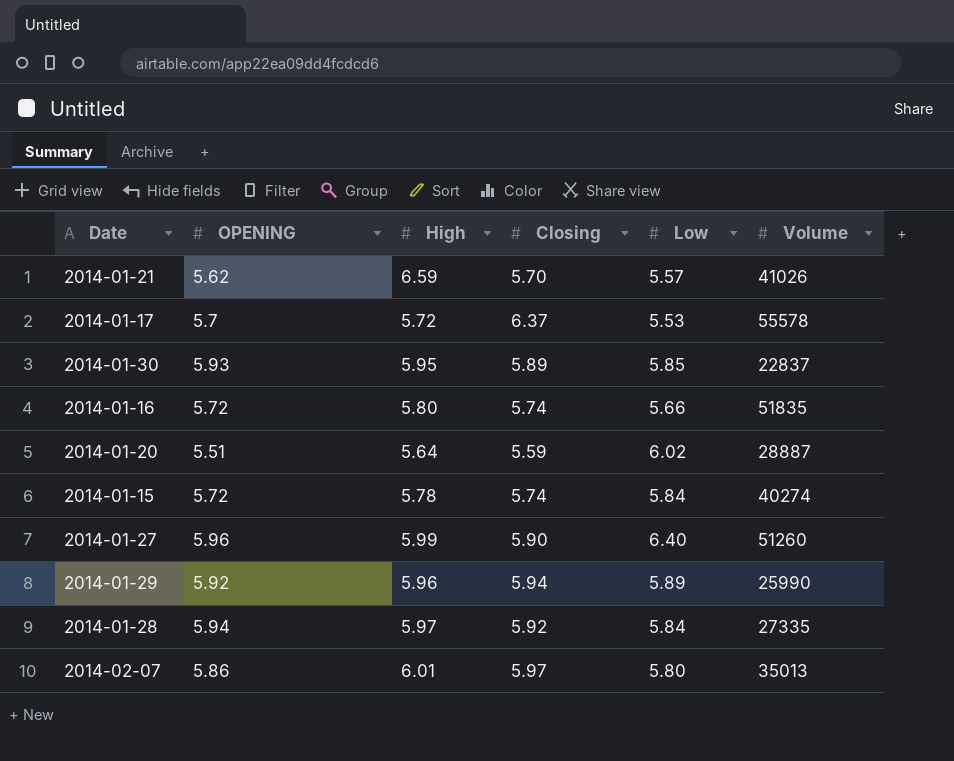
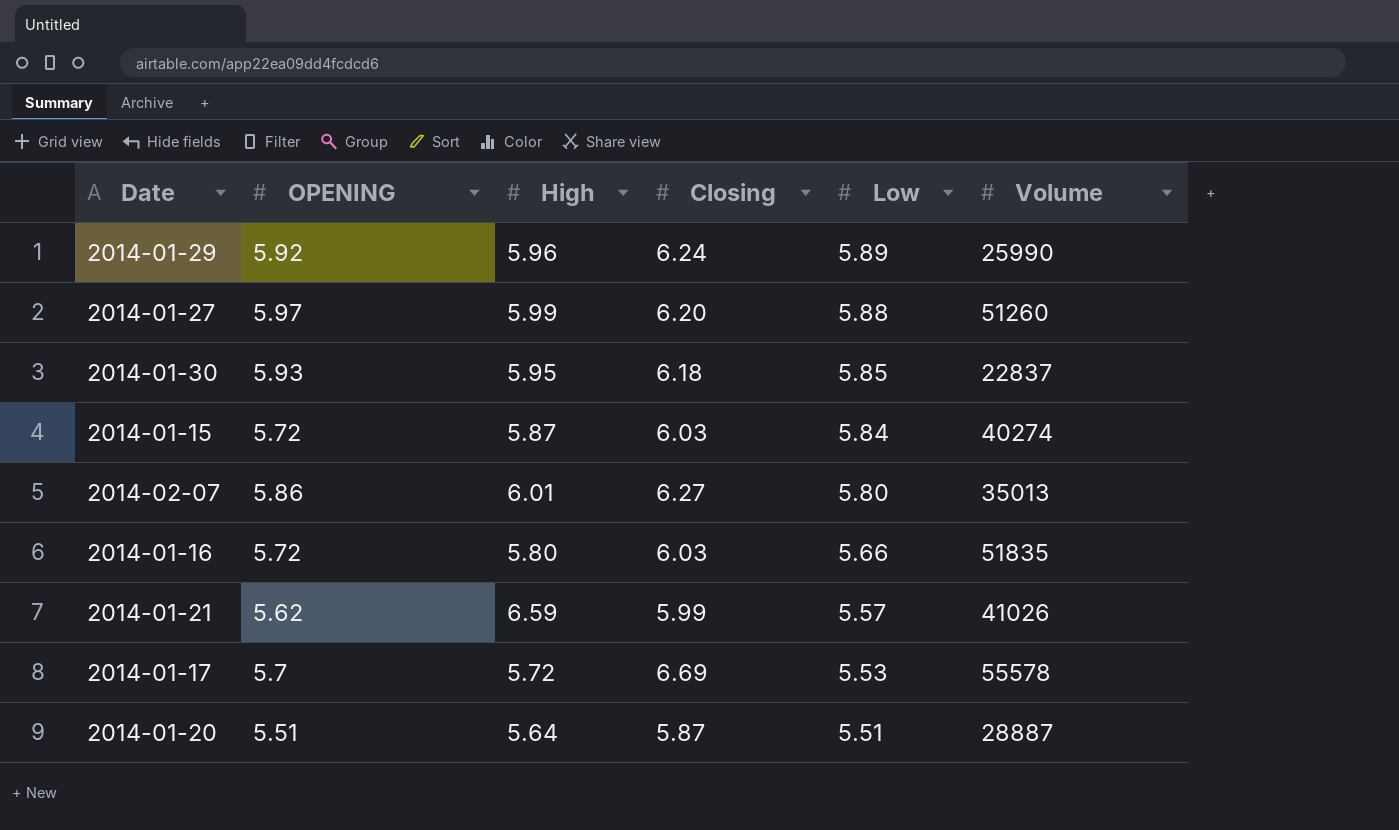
row order: none -> Low descending
row 2014-01-28: 5.94 | 5.97 | 5.92 | 5.84 | 27335 -> none
2014-01-29 | Closing: 5.94 -> 6.24
2014-01-27 | OPENING: 5.96 -> 5.97
2014-01-27 | Closing: 5.90 -> 6.20
2014-01-27 | Low: 6.40 -> 5.88
2014-01-30 | Closing: 5.89 -> 6.18
2014-01-15 | High: 5.78 -> 5.87
2014-01-15 | Closing: 5.74 -> 6.03
2014-02-07 | Closing: 5.97 -> 6.27
2014-01-16 | Closing: 5.74 -> 6.03
2014-01-21 | Closing: 5.70 -> 5.99
2014-01-17 | Closing: 6.37 -> 6.69
2014-01-20 | Closing: 5.59 -> 5.87
2014-01-20 | Low: 6.02 -> 5.51

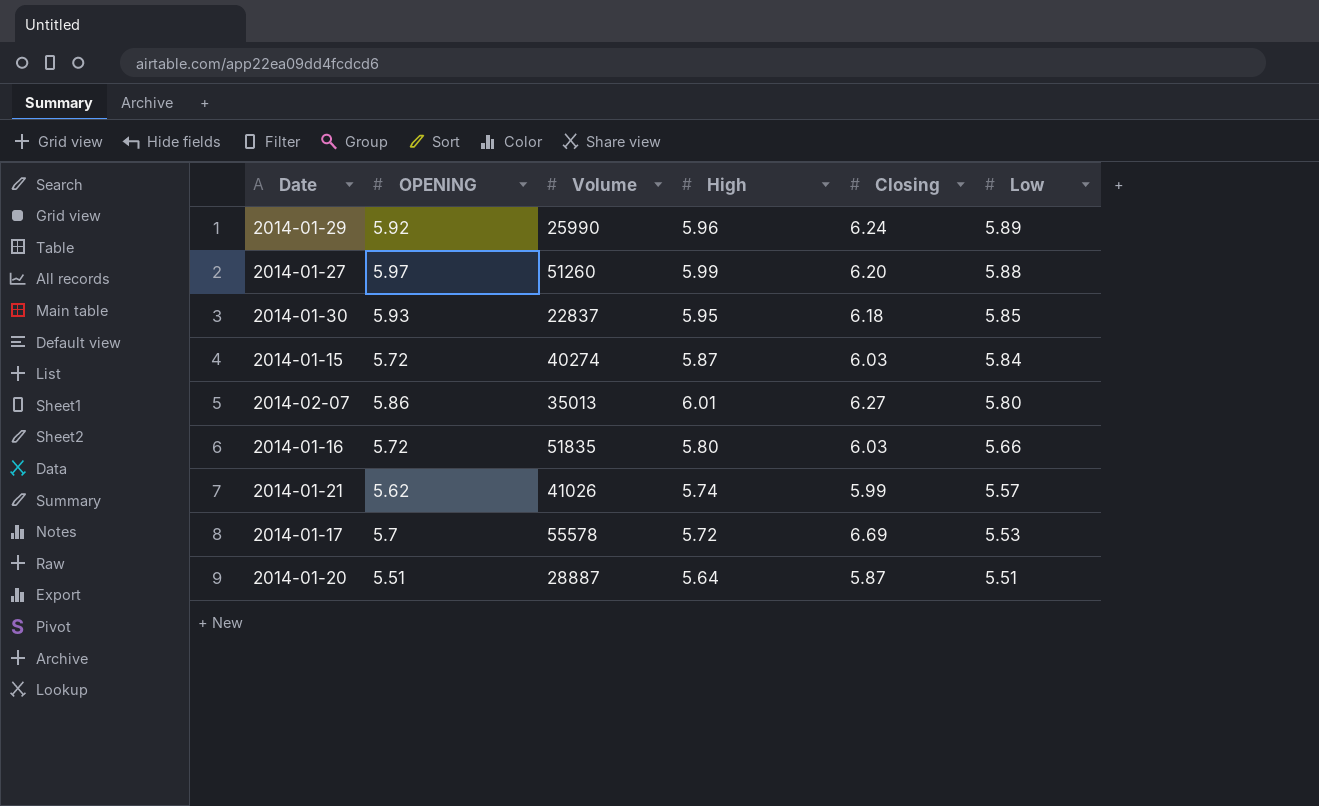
column Volume | position: 6 -> 3
2014-01-21 | High: 6.59 -> 5.74

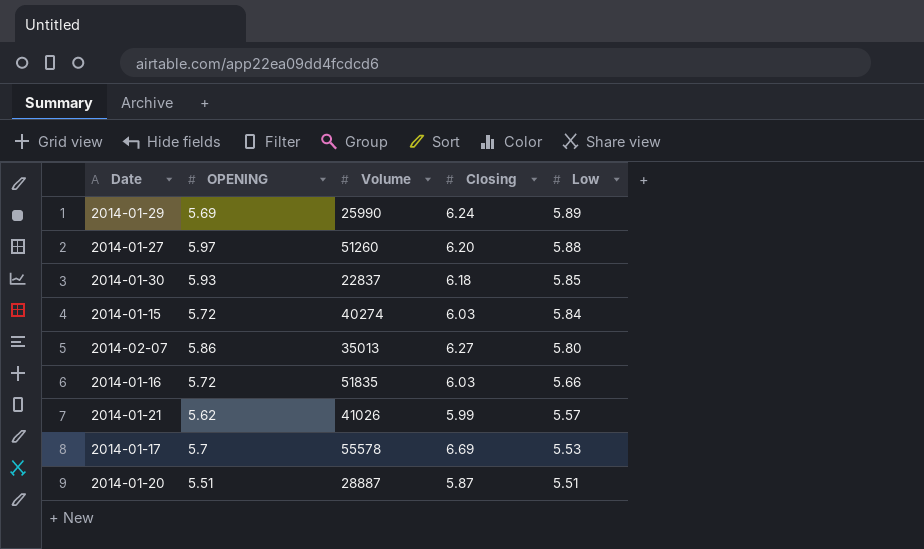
column High | position: 4 -> none
2014-01-29 | OPENING: 5.92 -> 5.69

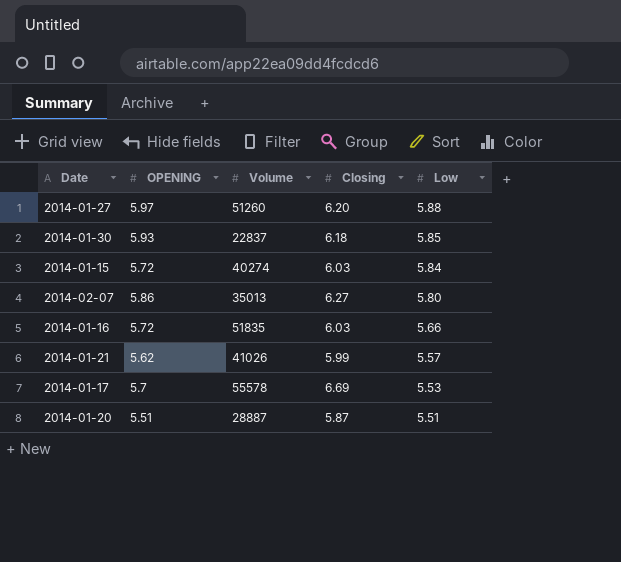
row 2014-01-29: 5.69 | 25990 | 6.24 | 5.89 -> none

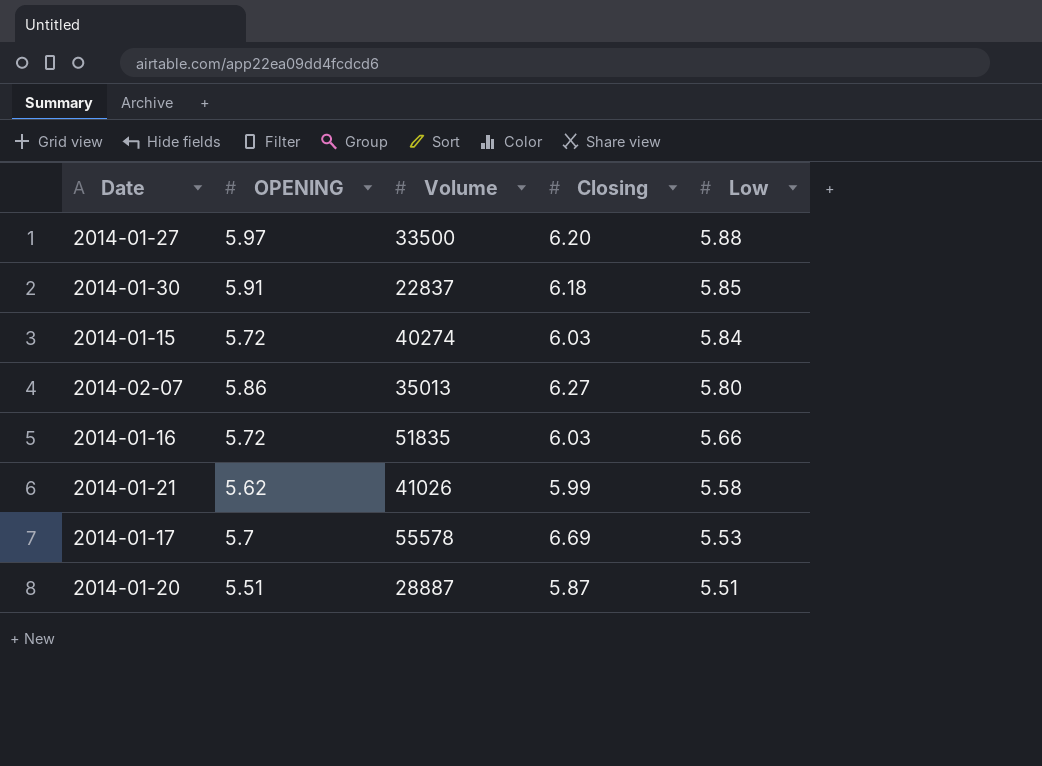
2014-01-27 | Volume: 51260 -> 33500
2014-01-30 | OPENING: 5.93 -> 5.91
2014-01-21 | Low: 5.57 -> 5.58

